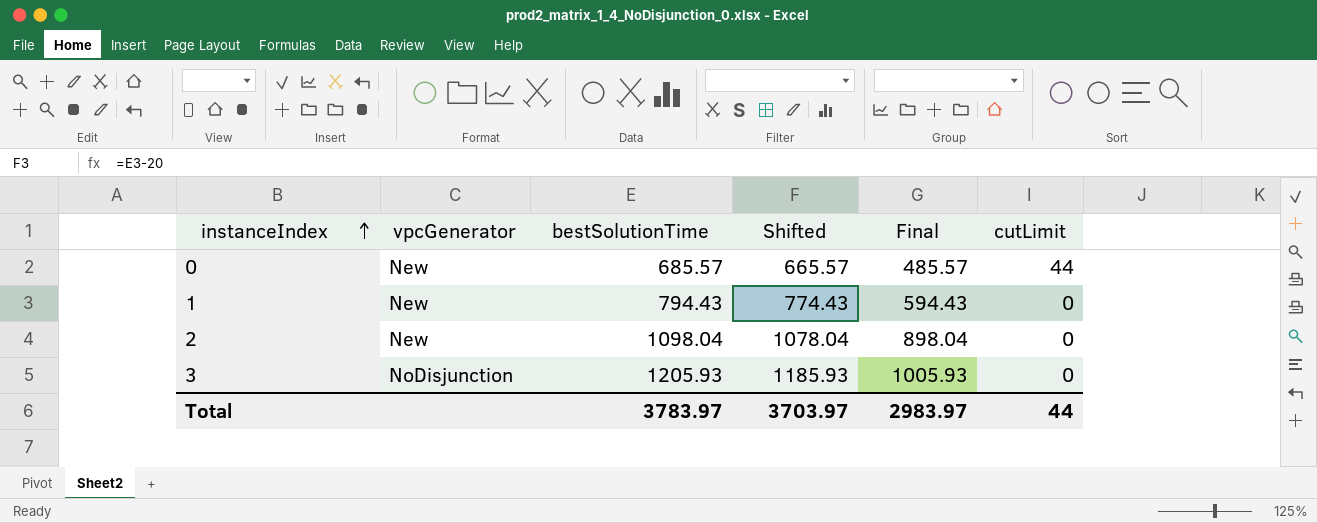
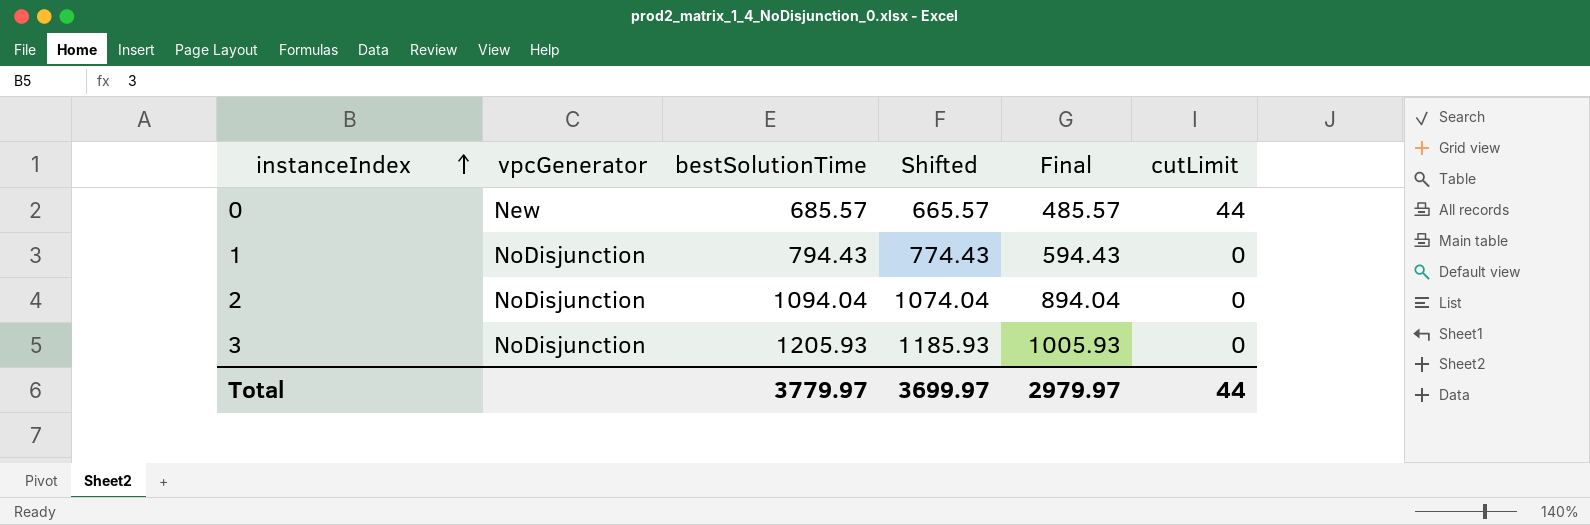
1 | vpcGenerator: New -> NoDisjunction
2 | vpcGenerator: New -> NoDisjunction
2 | bestSolutionTime: 1098.04 -> 1094.04
2 | Shifted: 1078.04 -> 1074.04
2 | Final: 898.04 -> 894.04
Total | bestSolutionTime: 3783.97 -> 3779.97
Total | Shifted: 3703.97 -> 3699.97
Total | Final: 2983.97 -> 2979.97

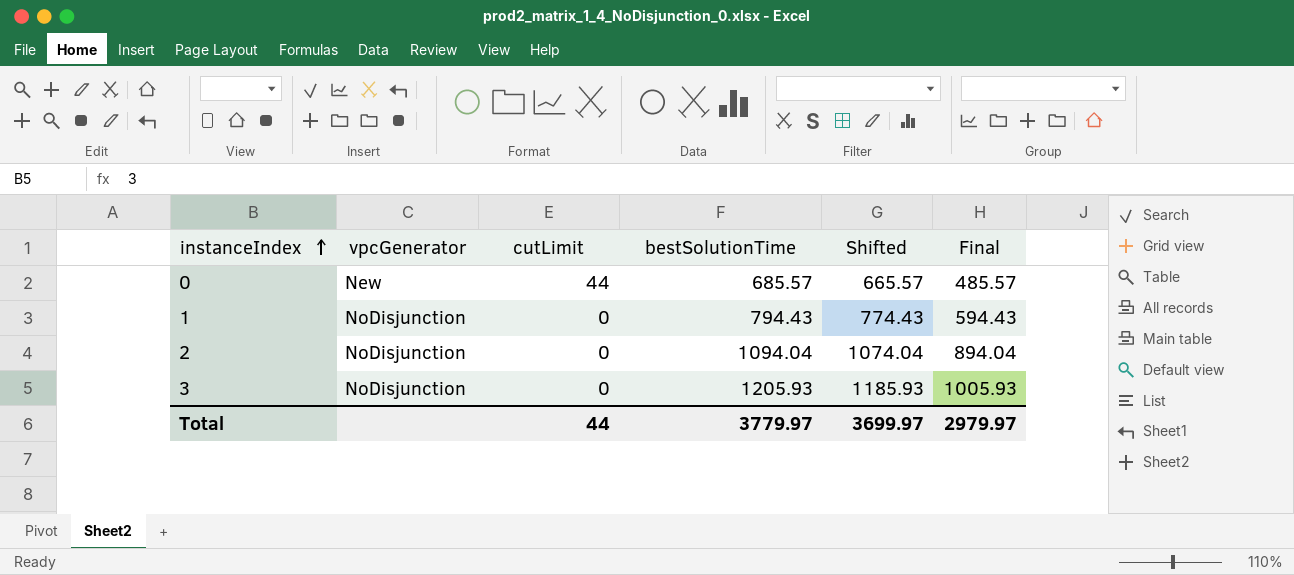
column cutLimit | position: 6 -> 3

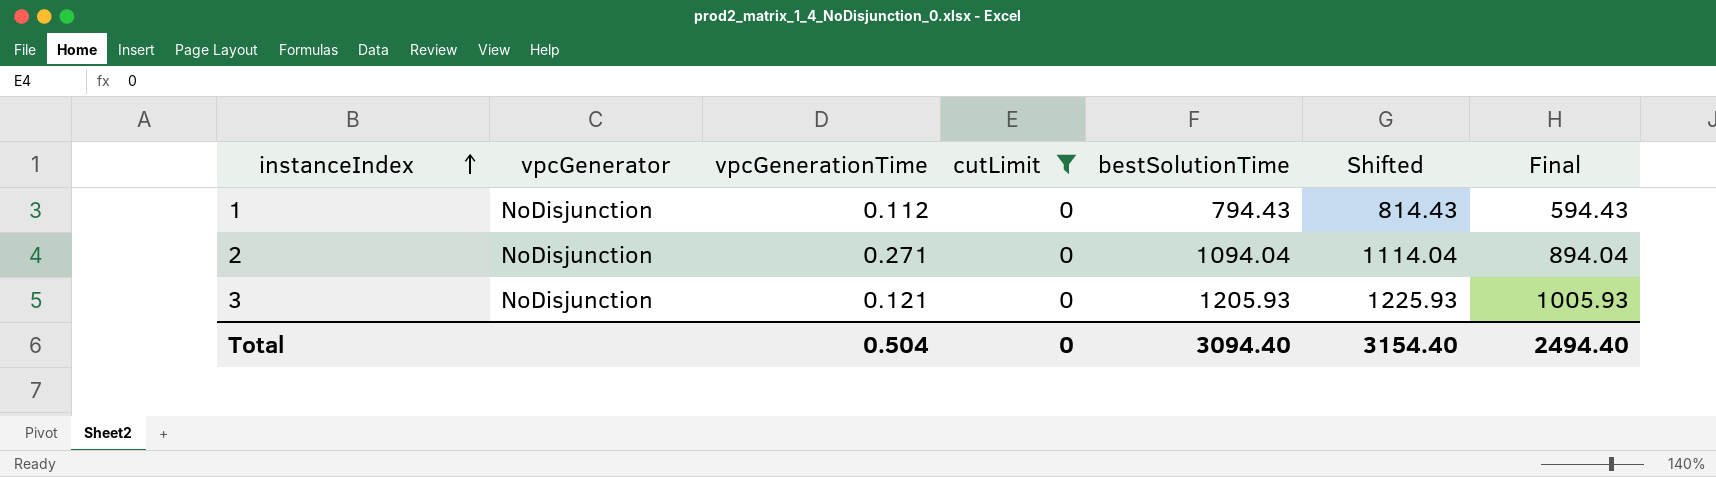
filter: none -> cutLimit = 0
column vpcGenerationTime | position: none -> 3
column Shifted | formula: [bestSolutionTime] - 20 -> [bestSolutionTime] + 20
Total | cutLimit: 44 -> 0
Total | bestSolutionTime: 3779.97 -> 3094.40
Total | Shifted: 3699.97 -> 3154.40
Total | Final: 2979.97 -> 2494.40

